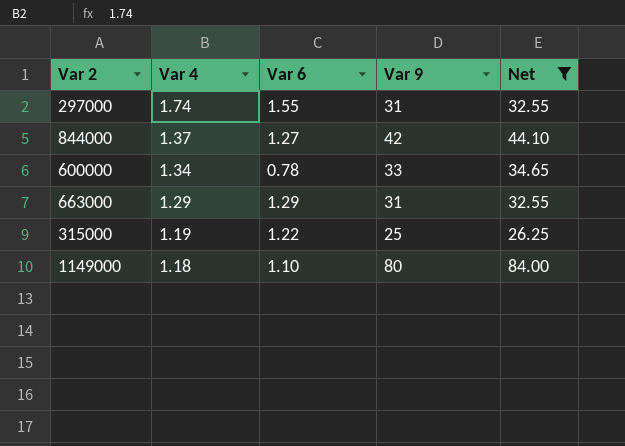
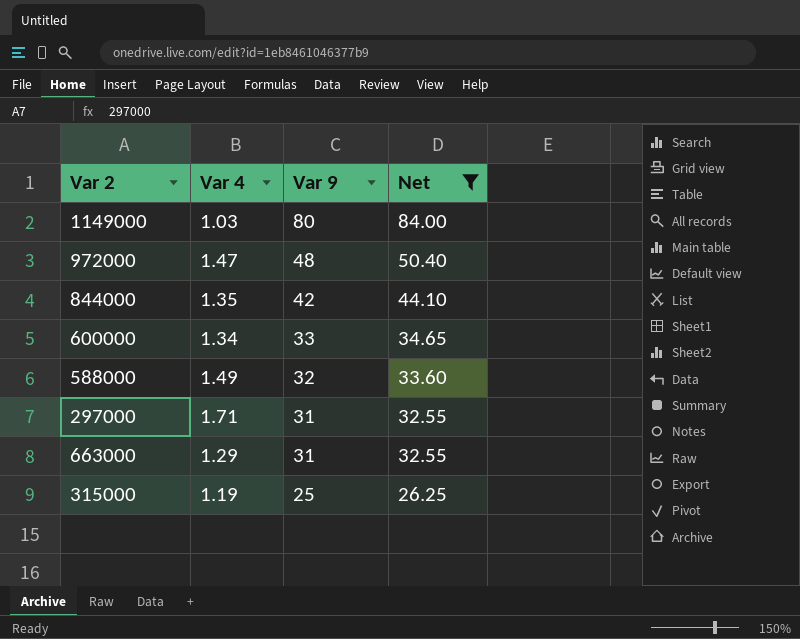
row order: Var 4 descending -> Var 9 descending
column Var 6 | position: 3 -> none
1149000 | Var 4: 1.18 -> 1.03
row 972000: none -> 1.47 | 48 | 50.40
844000 | Var 4: 1.37 -> 1.35
row 588000: none -> 1.49 | 32 | 33.60
297000 | Var 4: 1.74 -> 1.71

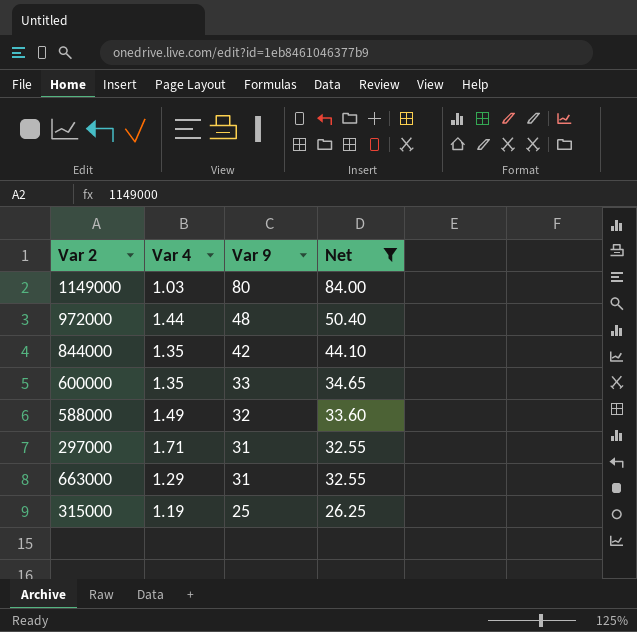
972000 | Var 4: 1.47 -> 1.44
600000 | Var 4: 1.34 -> 1.35

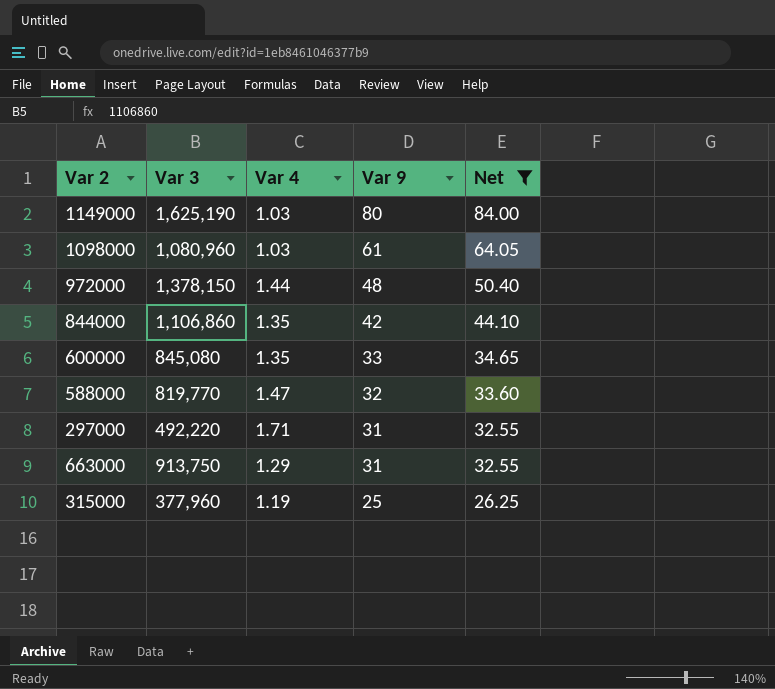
column Var 3 | position: none -> 2
row 1098000: none -> 1,080,960 | 1.03 | 61 | 64.05
588000 | Var 4: 1.49 -> 1.47

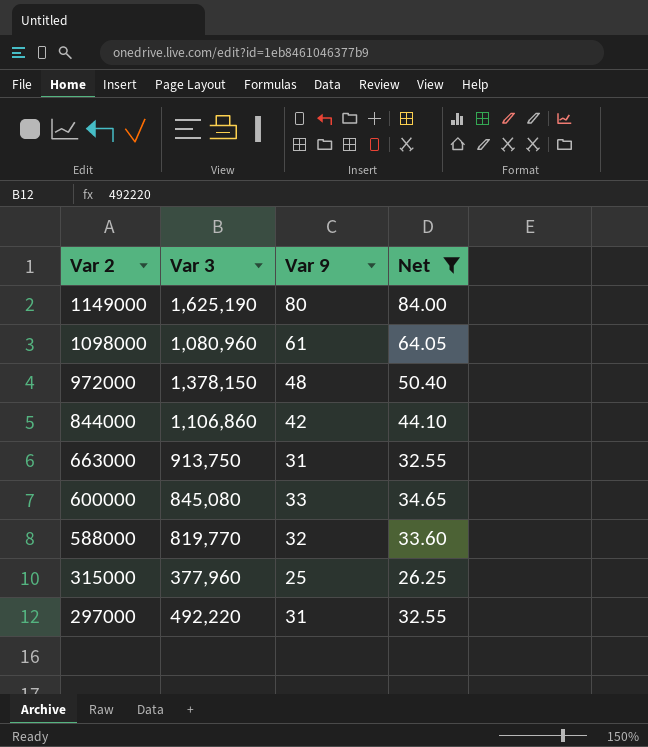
row order: Var 9 descending -> Var 2 descending
column Var 4 | position: 3 -> none

